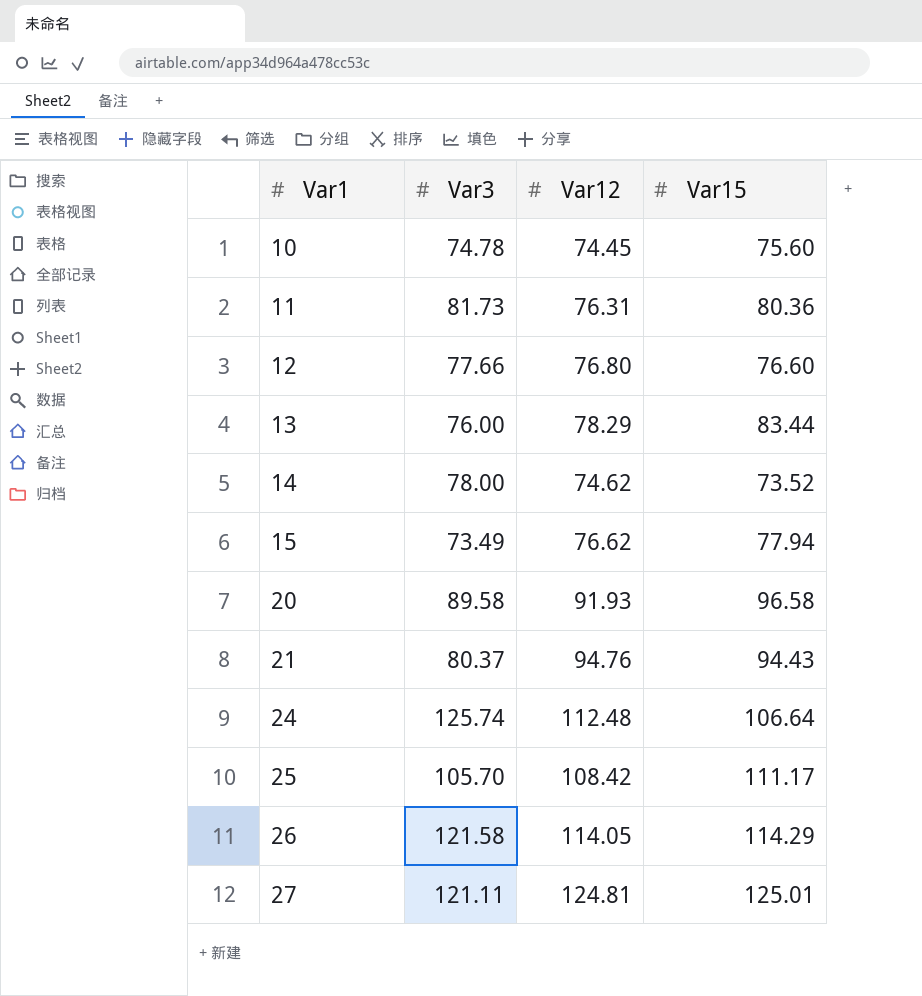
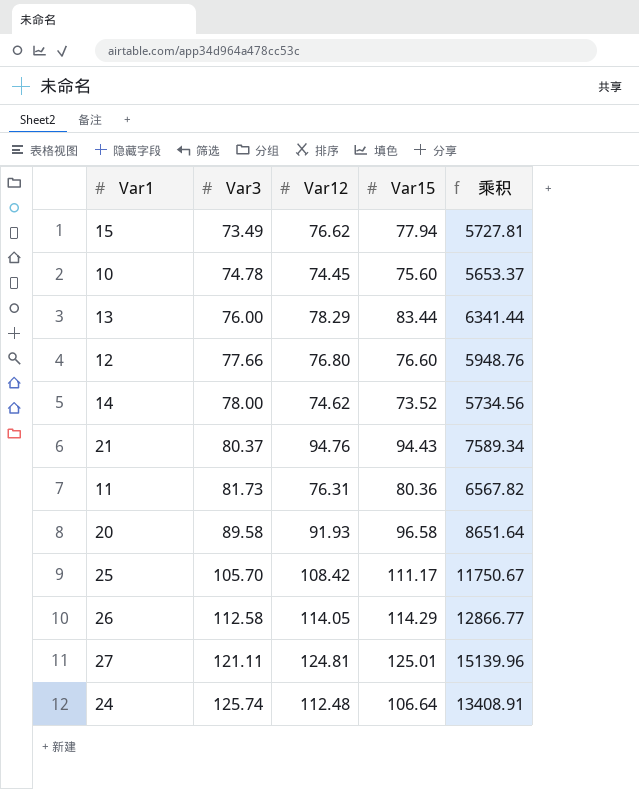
row order: Var1 ascending -> Var3 ascending
column 乘积 | formula: none -> [Var3] * [Var15]
26 | Var3: 121.58 -> 112.58

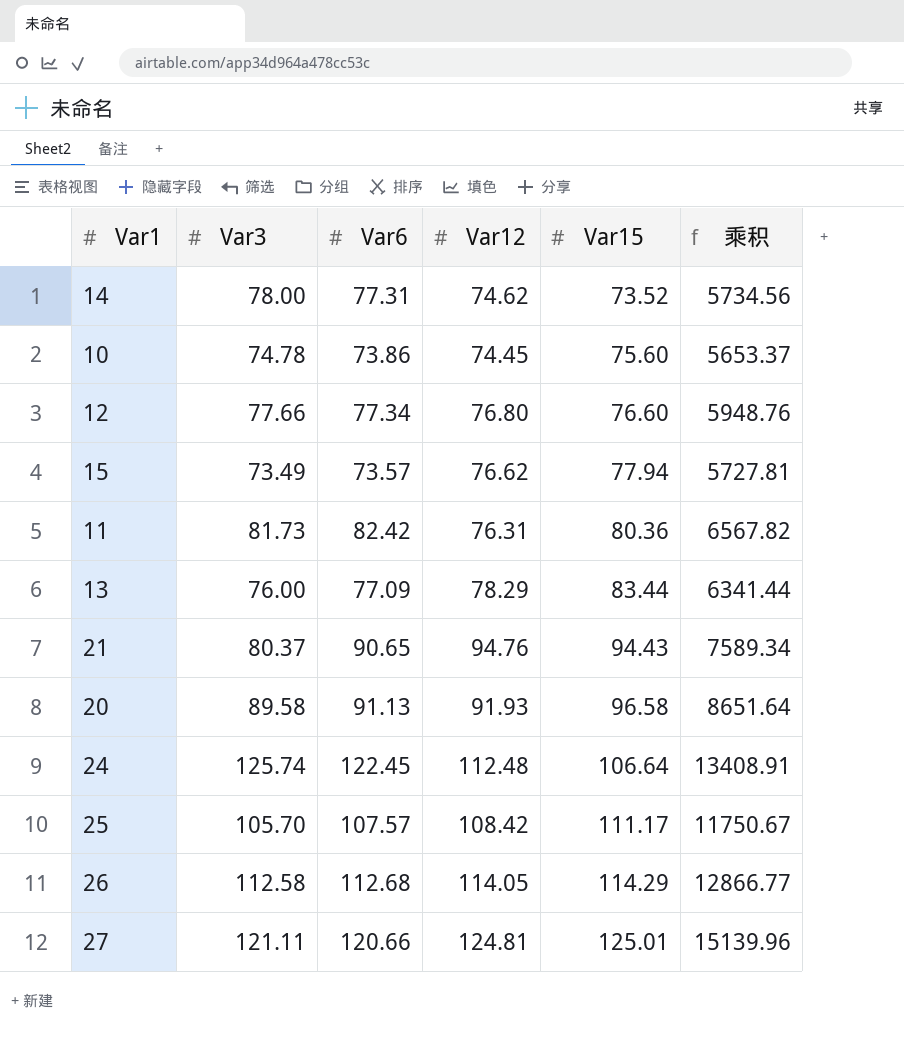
row order: Var3 ascending -> Var15 ascending
column Var6 | position: none -> 3

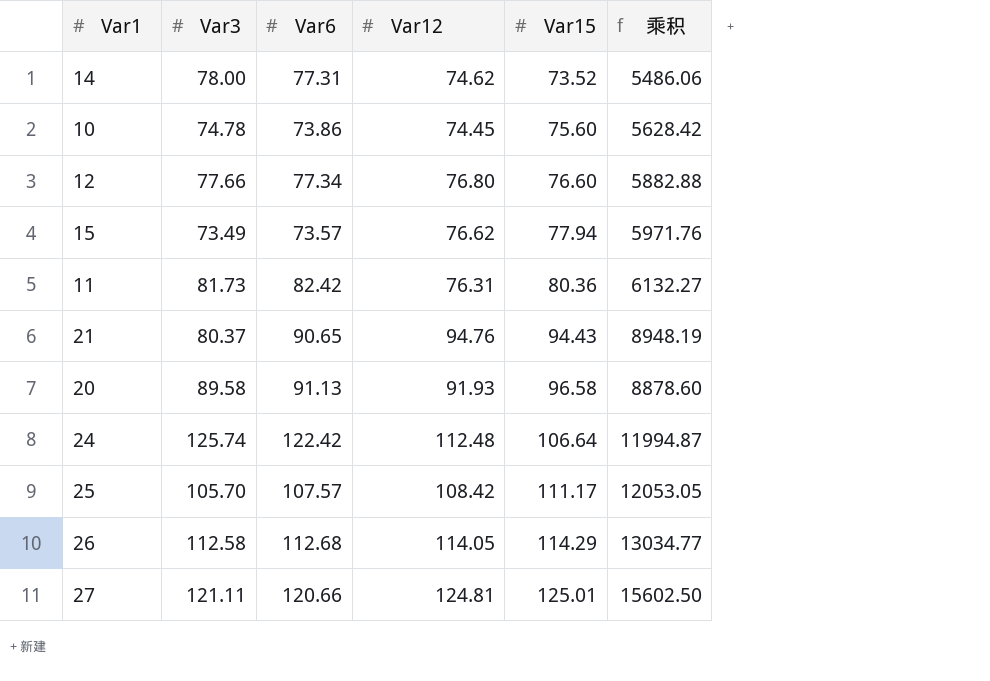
column 乘积 | formula: [Var3] * [Var15] -> [Var12] * [Var15]
row 13: 76.00 | 77.09 | 78.29 | 83.44 | 6341.44 -> none
24 | Var6: 122.45 -> 122.42

